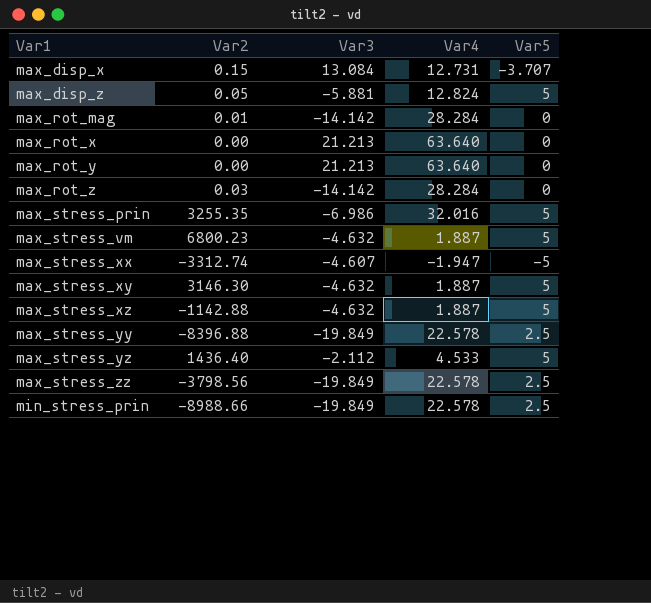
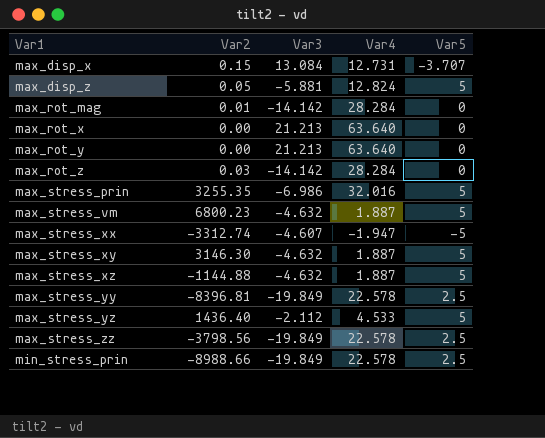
max_stress_xz | Var2: -1142.88 -> -1144.88
max_stress_yy | Var2: -8396.88 -> -8396.81

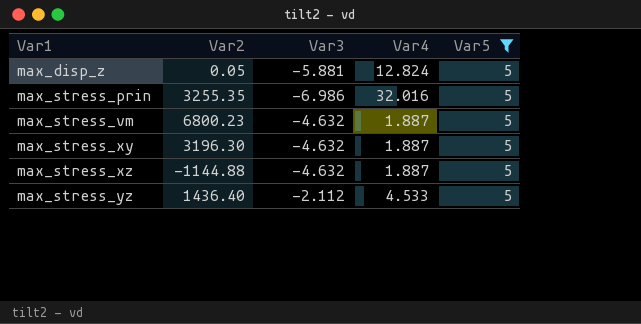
filter: none -> Var5 = 5
max_stress_xy | Var2: 3146.30 -> 3196.30

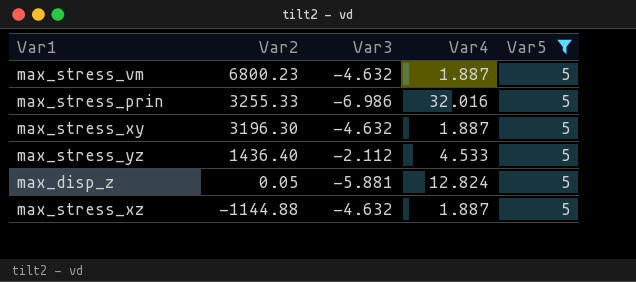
row order: Var1 ascending -> Var2 descending
max_stress_prin | Var2: 3255.35 -> 3255.33

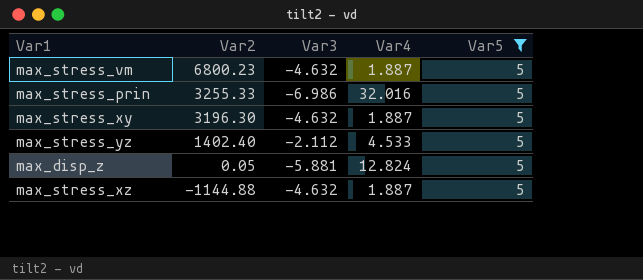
max_stress_yz | Var2: 1436.40 -> 1402.40

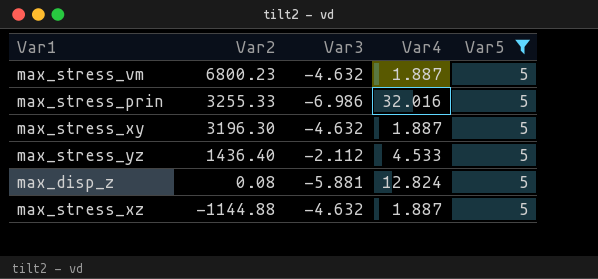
max_stress_yz | Var2: 1402.40 -> 1436.40
max_disp_z | Var2: 0.05 -> 0.08

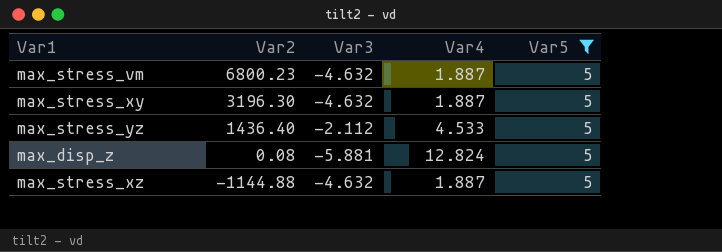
row max_stress_prin: 3255.33 | -6.986 | 32.016 | 5 -> none

